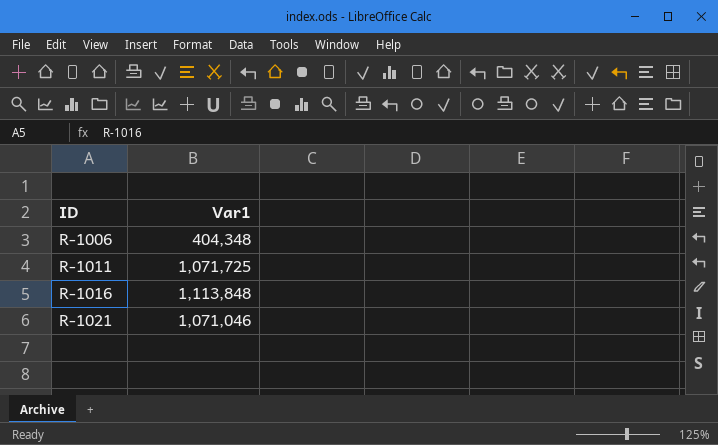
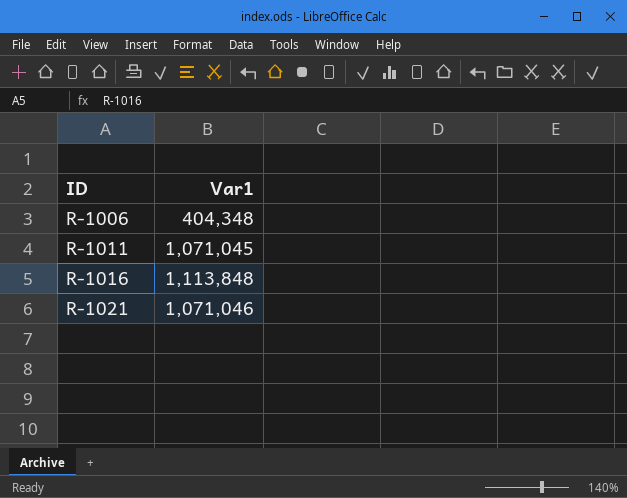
R-1011 | Var1: 1,071,725 -> 1,071,045

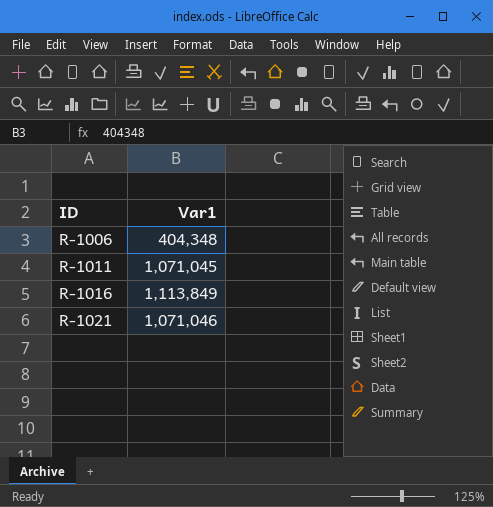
R-1016 | Var1: 1,113,848 -> 1,113,849

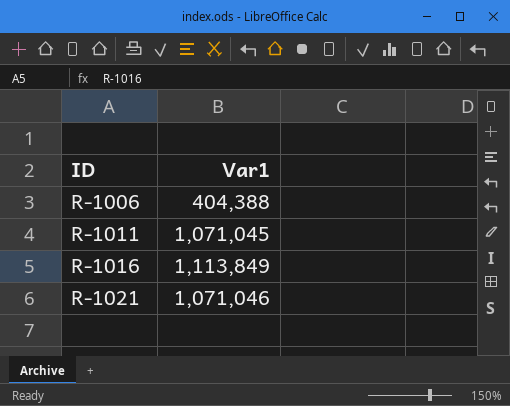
R-1006 | Var1: 404,348 -> 404,388

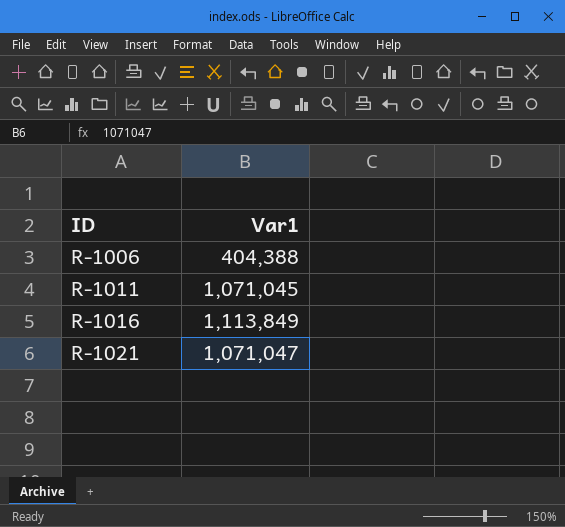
R-1021 | Var1: 1,071,046 -> 1,071,047

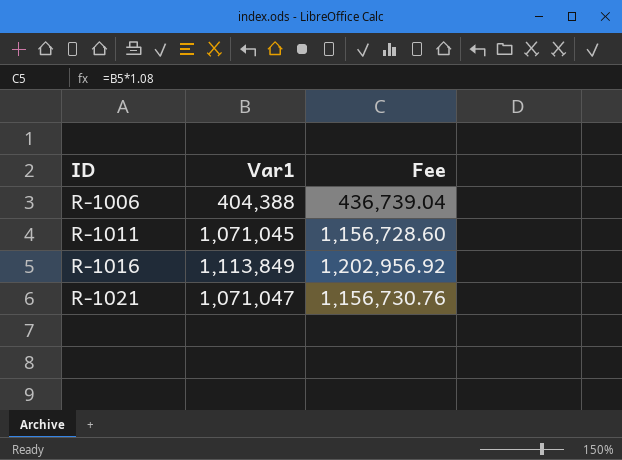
column Fee | formula: none -> [Var1] * 1.08

